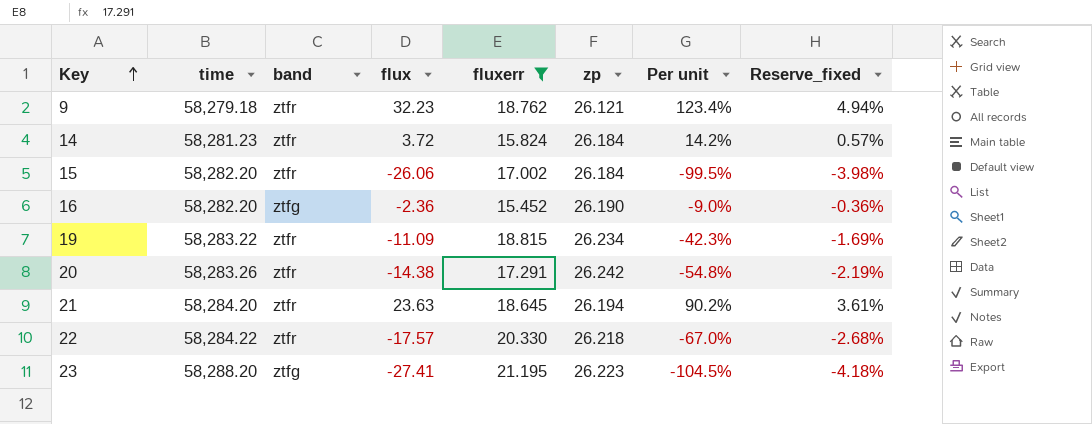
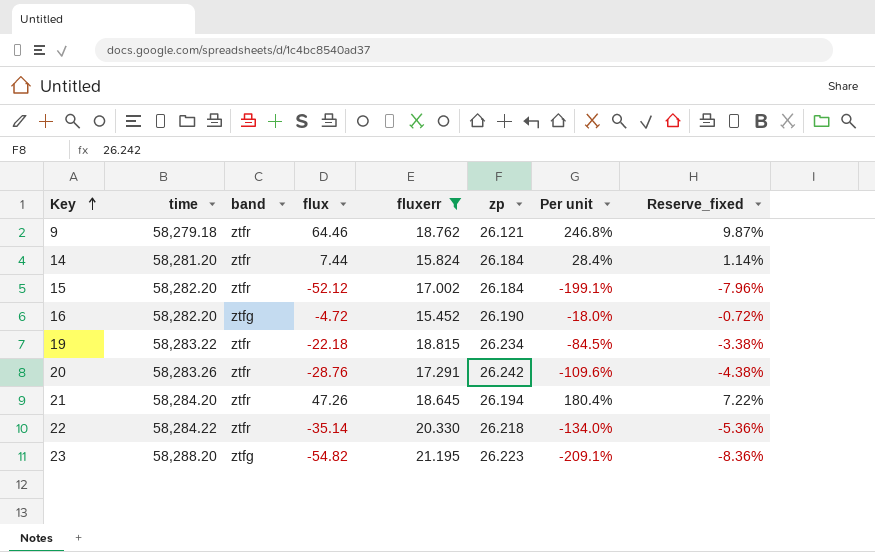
9 | flux: 32.23 -> 64.46
9 | Per unit: 123.4% -> 246.8%
9 | Reserve_fixed: 4.94% -> 9.87%
14 | time: 58,281.23 -> 58,281.20
14 | flux: 3.72 -> 7.44
14 | Per unit: 14.2% -> 28.4%
14 | Reserve_fixed: 0.57% -> 1.14%
15 | flux: -26.06 -> -52.12
15 | Per unit: -99.5% -> -199.1%
15 | Reserve_fixed: -3.98% -> -7.96%
16 | flux: -2.36 -> -4.72
16 | Per unit: -9.0% -> -18.0%
16 | Reserve_fixed: -0.36% -> -0.72%
19 | flux: -11.09 -> -22.18
19 | Per unit: -42.3% -> -84.5%
19 | Reserve_fixed: -1.69% -> -3.38%
20 | flux: -14.38 -> -28.76
20 | Per unit: -54.8% -> -109.6%
20 | Reserve_fixed: -2.19% -> -4.38%
21 | flux: 23.63 -> 47.26
21 | Per unit: 90.2% -> 180.4%
21 | Reserve_fixed: 3.61% -> 7.22%
22 | flux: -17.57 -> -35.14
22 | Per unit: -67.0% -> -134.0%
22 | Reserve_fixed: -2.68% -> -5.36%
23 | flux: -27.41 -> -54.82
23 | Per unit: -104.5% -> -209.1%
23 | Reserve_fixed: -4.18% -> -8.36%

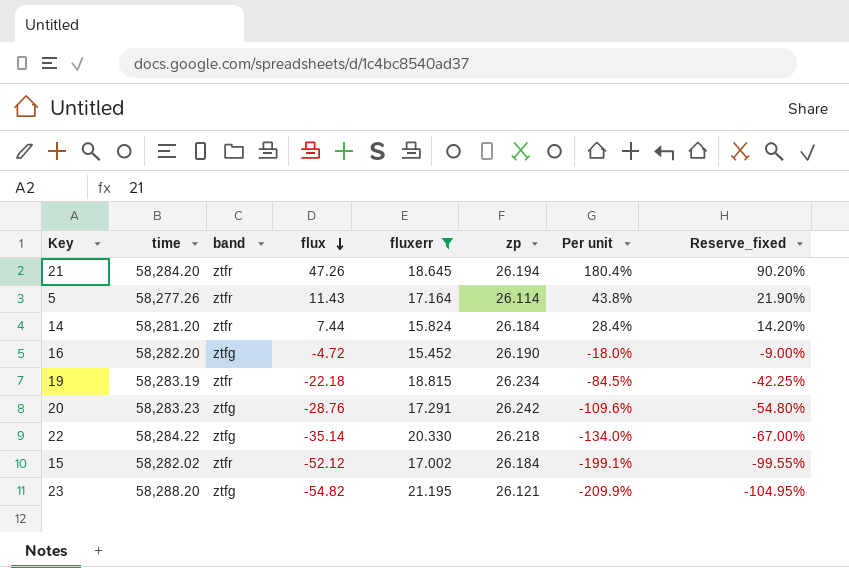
row order: Key ascending -> flux descending
column Reserve_fixed | formula: [Per unit] * 0.04 -> [Per unit] * 0.5
row 9: 58,279.18 | ztfr | 64.46 | 18.762 | 26.121 | 246.8% | 9.87% -> none
row 5: none -> 58,277.26 | ztfr | 11.43 | 17.164 | 26.114 | 43.8% | 21.90%
19 | time: 58,283.22 -> 58,283.19
20 | time: 58,283.26 -> 58,283.23
20 | band: ztfr -> ztfg
22 | band: ztfr -> ztfg
15 | time: 58,282.20 -> 58,282.02
23 | zp: 26.223 -> 26.121
23 | Per unit: -209.1% -> -209.9%

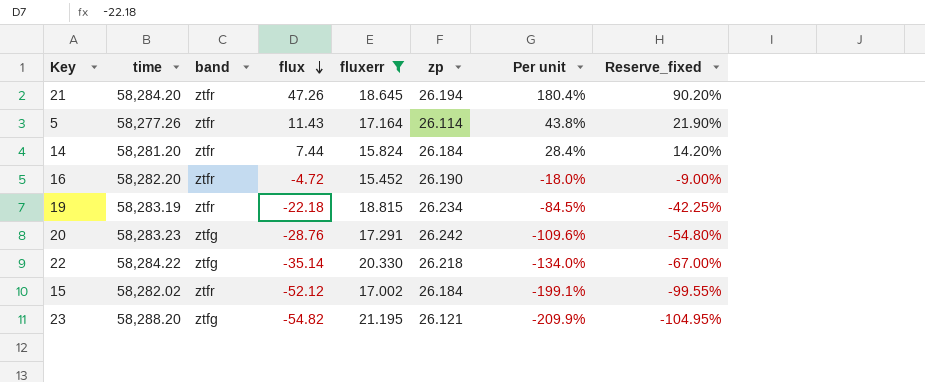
16 | band: ztfg -> ztfr

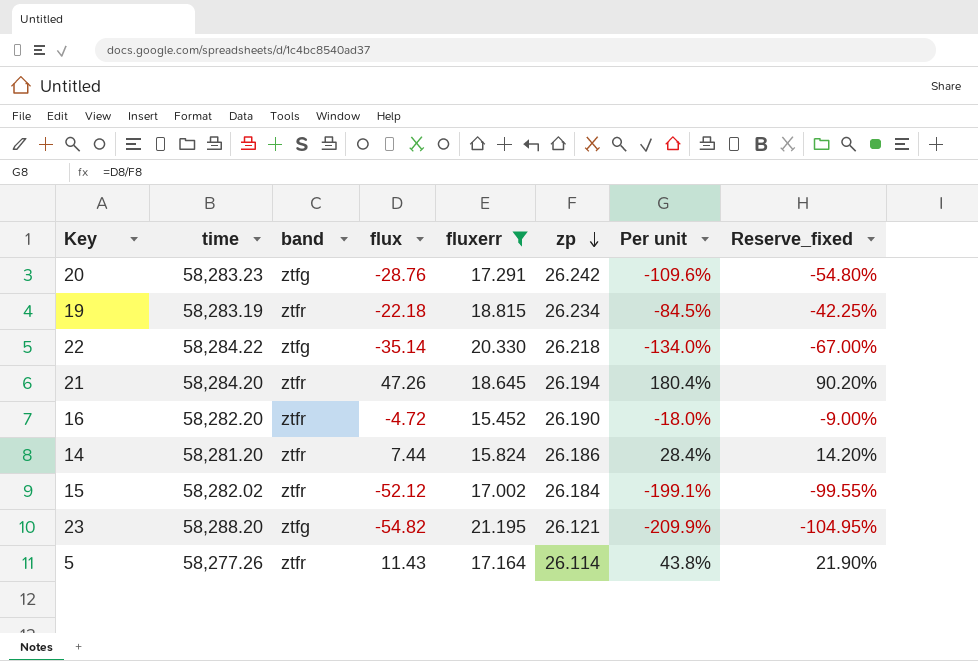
row order: flux descending -> zp descending
14 | zp: 26.184 -> 26.186

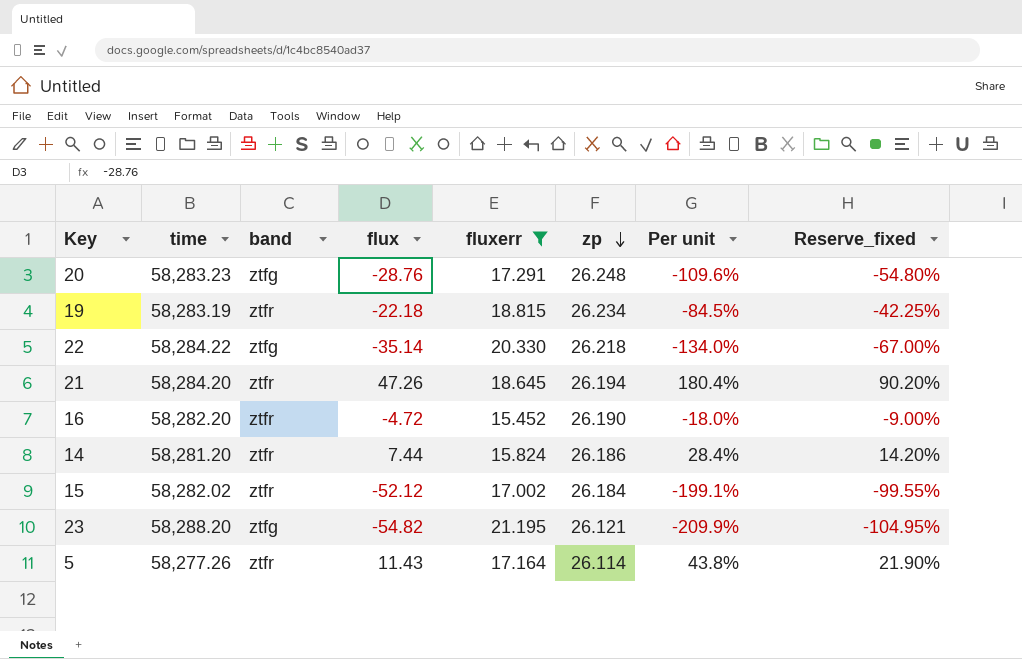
20 | zp: 26.242 -> 26.248

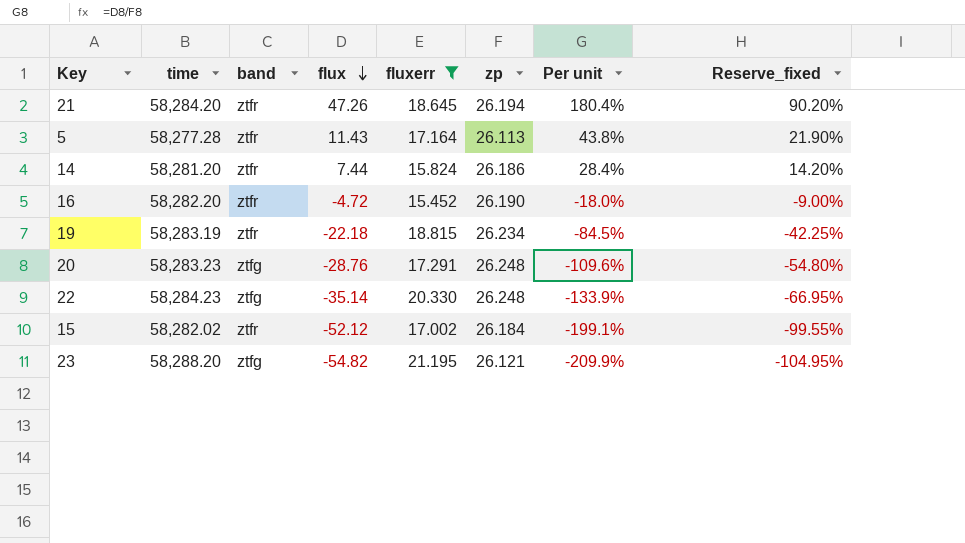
row order: zp descending -> flux descending
5 | time: 58,277.26 -> 58,277.28
5 | zp: 26.114 -> 26.113
22 | time: 58,284.22 -> 58,284.23
22 | zp: 26.218 -> 26.248
22 | Per unit: -134.0% -> -133.9%
22 | Reserve_fixed: -67.00% -> -66.95%

